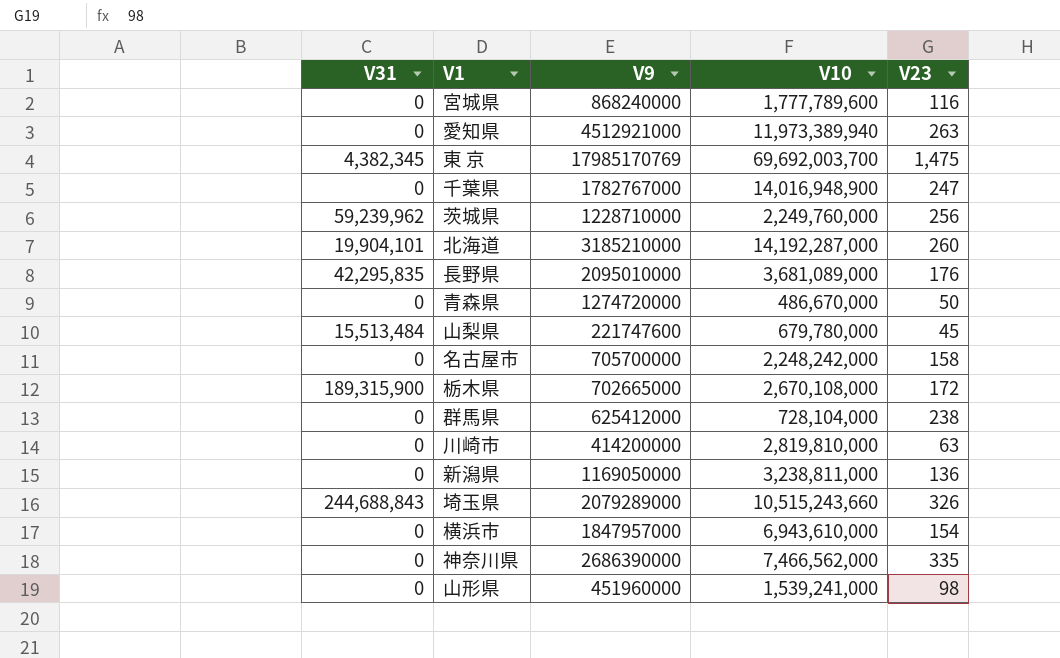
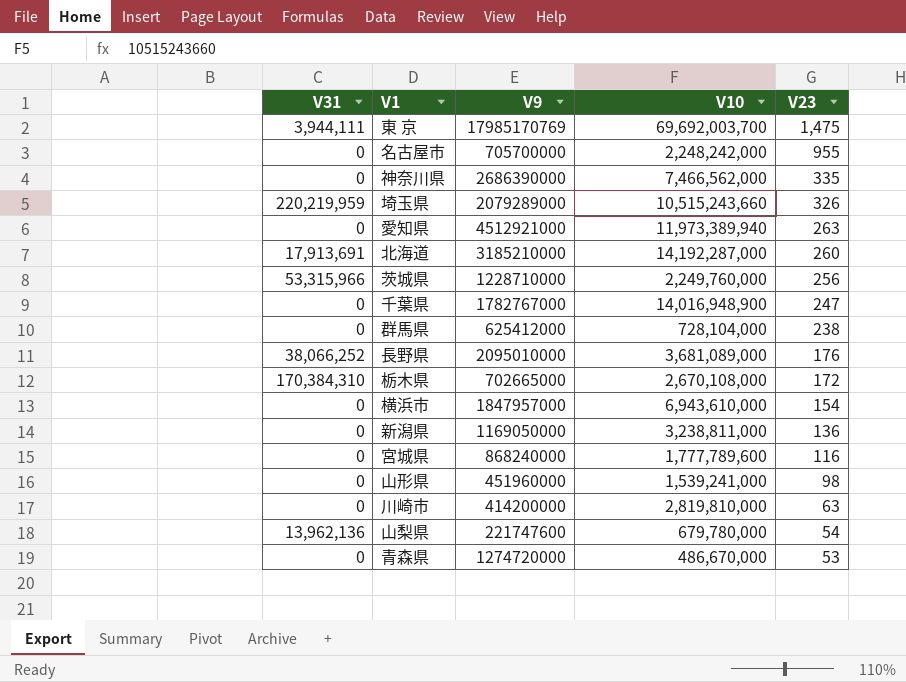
row order: none -> V23 descending
東 京 | V31: 4,382,345 -> 3,944,111
名古屋市 | V23: 158 -> 955
埼玉県 | V31: 244,688,843 -> 220,219,959
北海道 | V31: 19,904,101 -> 17,913,691
茨城県 | V31: 59,239,962 -> 53,315,966
長野県 | V31: 42,295,835 -> 38,066,252
栃木県 | V31: 189,315,900 -> 170,384,310
山梨県 | V31: 15,513,484 -> 13,962,136
山梨県 | V23: 45 -> 54
青森県 | V23: 50 -> 53

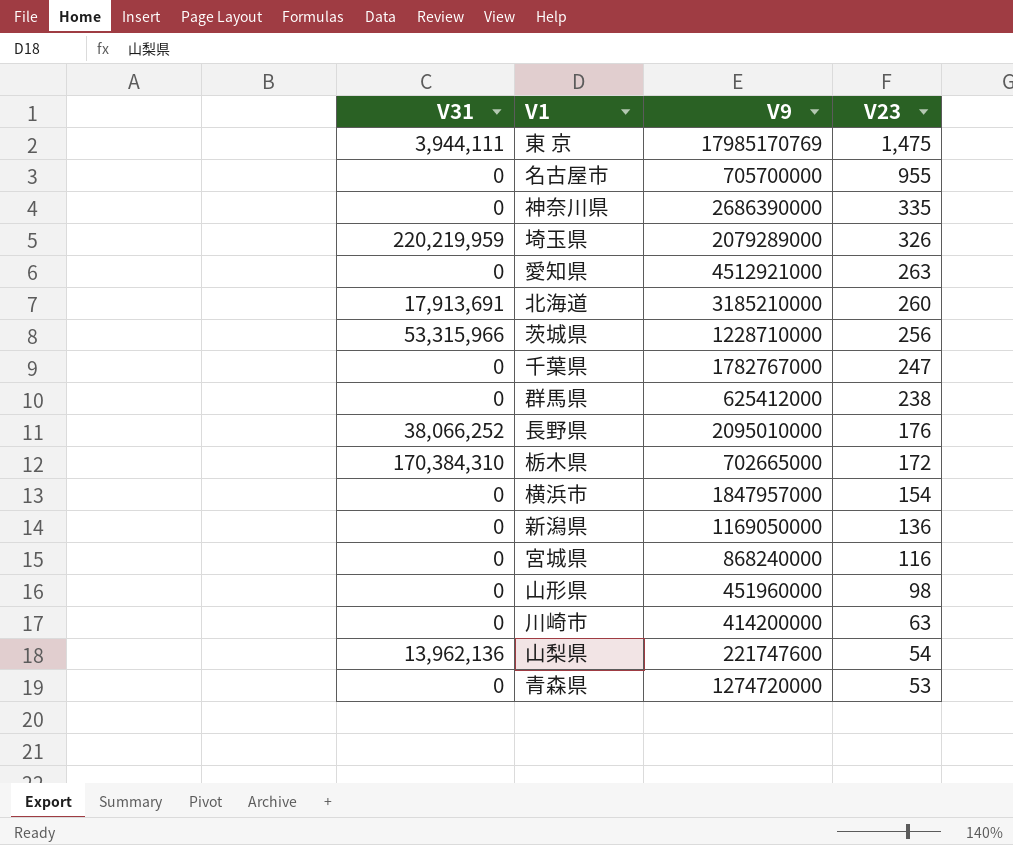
column V10 | position: 4 -> none

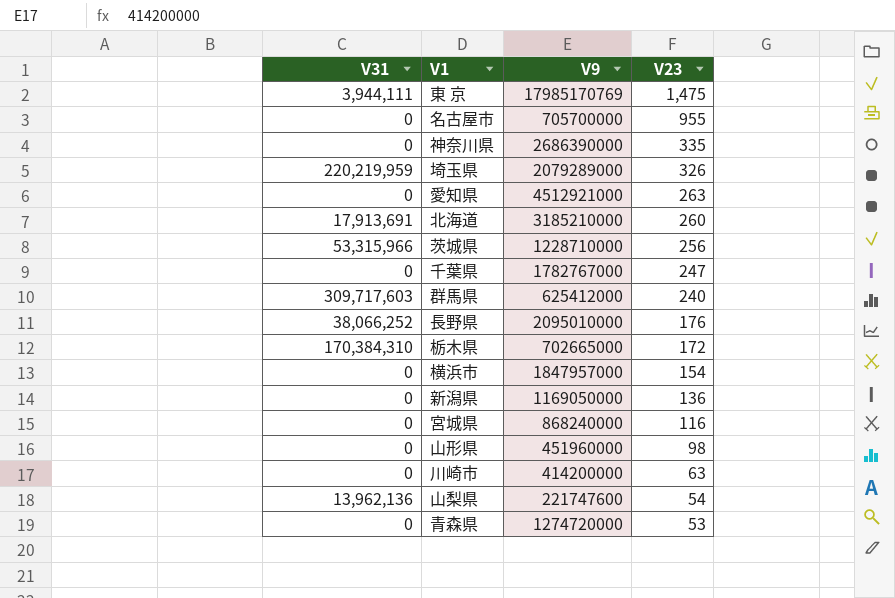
群馬県 | V31: 0 -> 309,717,603
群馬県 | V23: 238 -> 240

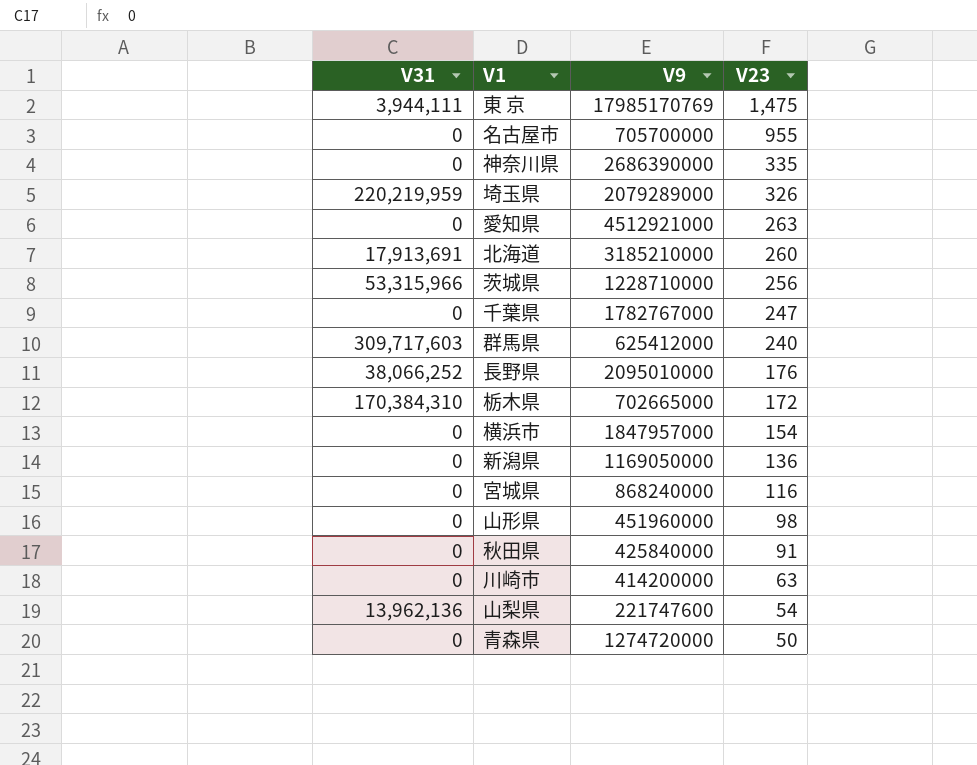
row 秋田県: none -> 0 | 425840000 | 91
青森県 | V23: 53 -> 50

